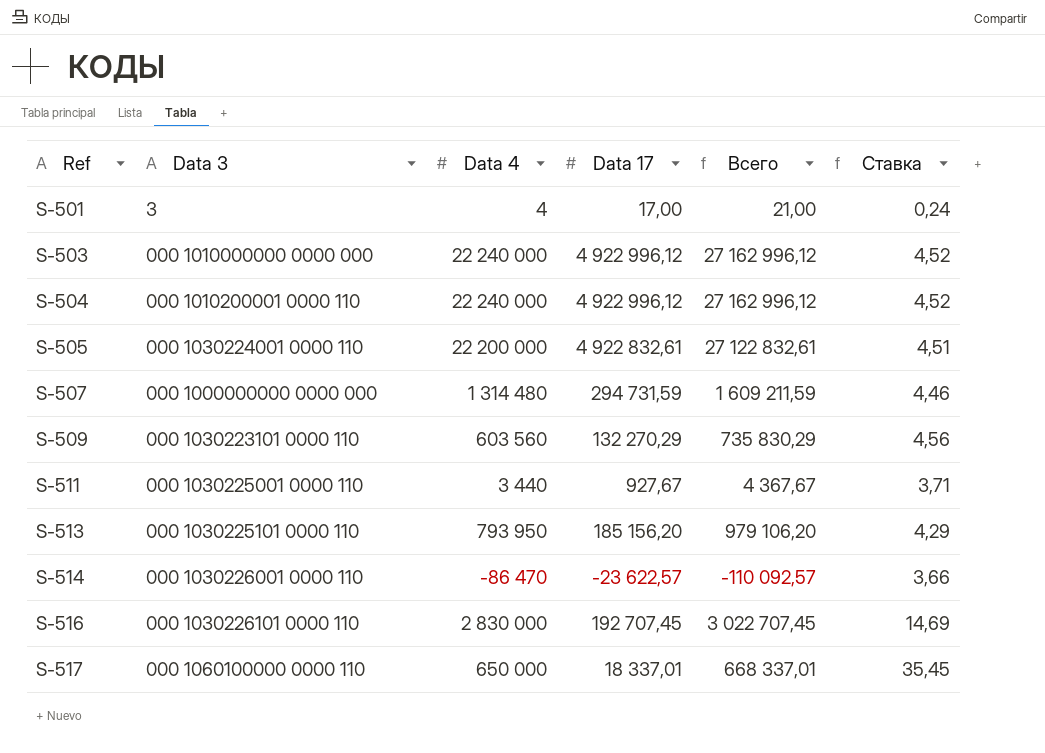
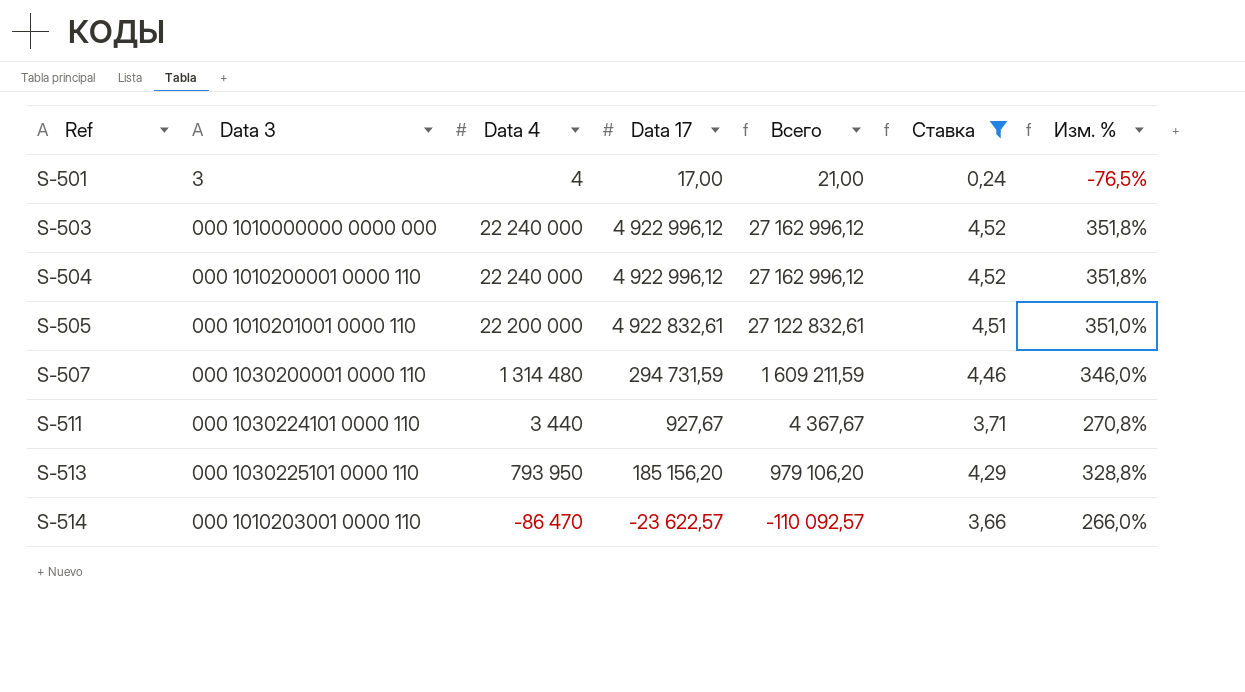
filter: none -> Ставка <= 4,52
column Изм. % | formula: none -> ([Data 4] - [Data 17]) / [Data 17]
S-505 | Data 3: 000 1030224001 0000 110 -> 000 1010201001 0000 110
S-507 | Data 3: 000 1000000000 0000 000 -> 000 1030200001 0000 110
S-511 | Data 3: 000 1030225001 0000 110 -> 000 1030224101 0000 110
S-514 | Data 3: 000 1030226001 0000 110 -> 000 1010203001 0000 110

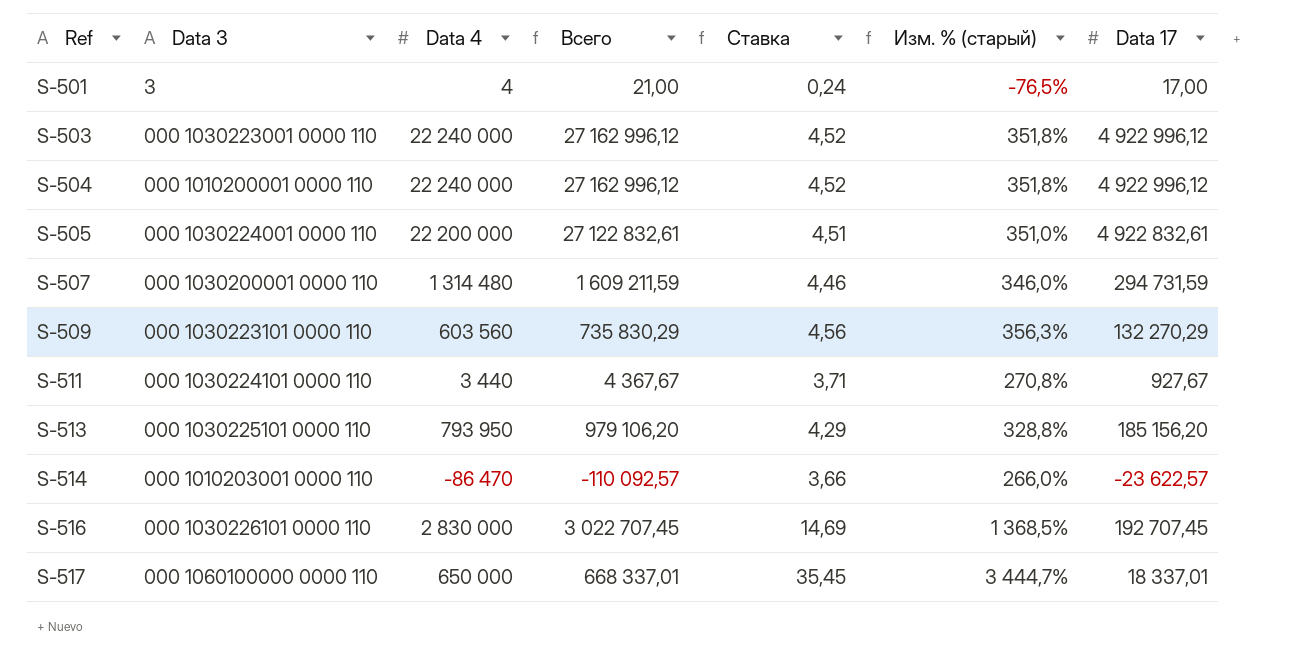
filter: Ставка <= 4,52 -> none
column name: Изм. % -> Изм. % (старый)
column Data 17 | position: 4 -> 7
S-503 | Data 3: 000 1010000000 0000 000 -> 000 1030223001 0000 110
S-505 | Data 3: 000 1010201001 0000 110 -> 000 1030224001 0000 110

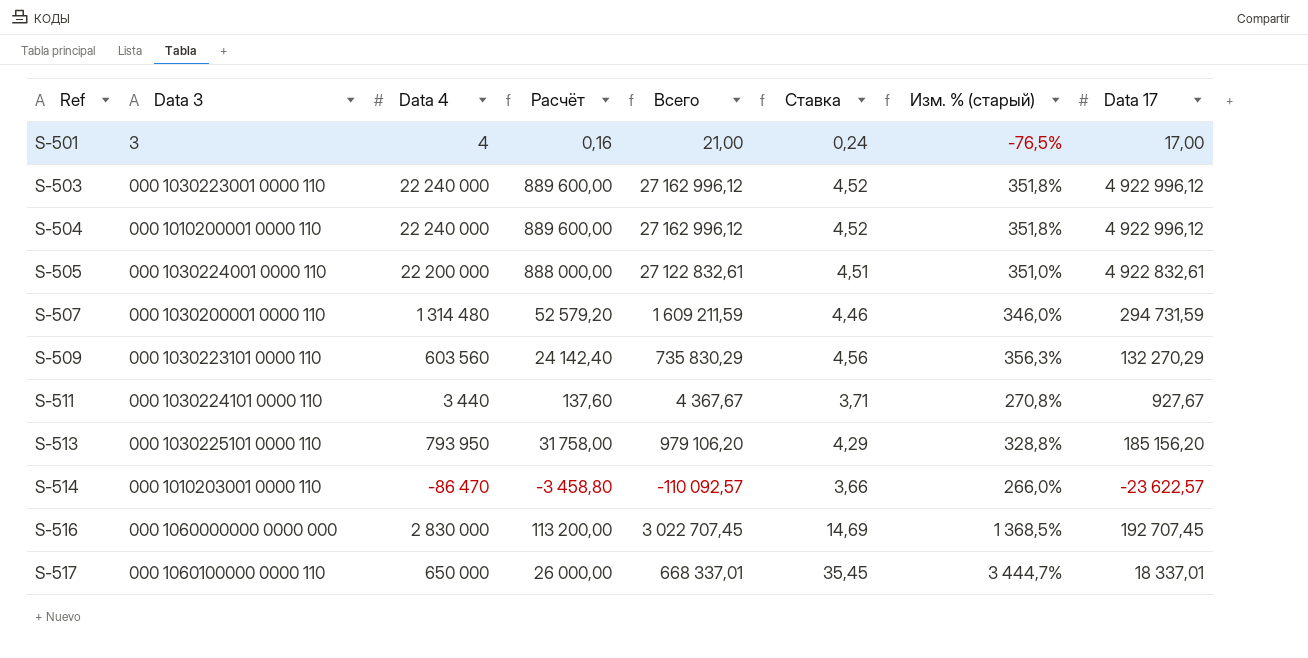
column Расчёт | formula: none -> [Data 4] * 0,04
S-516 | Data 3: 000 1030226101 0000 110 -> 000 1060000000 0000 000

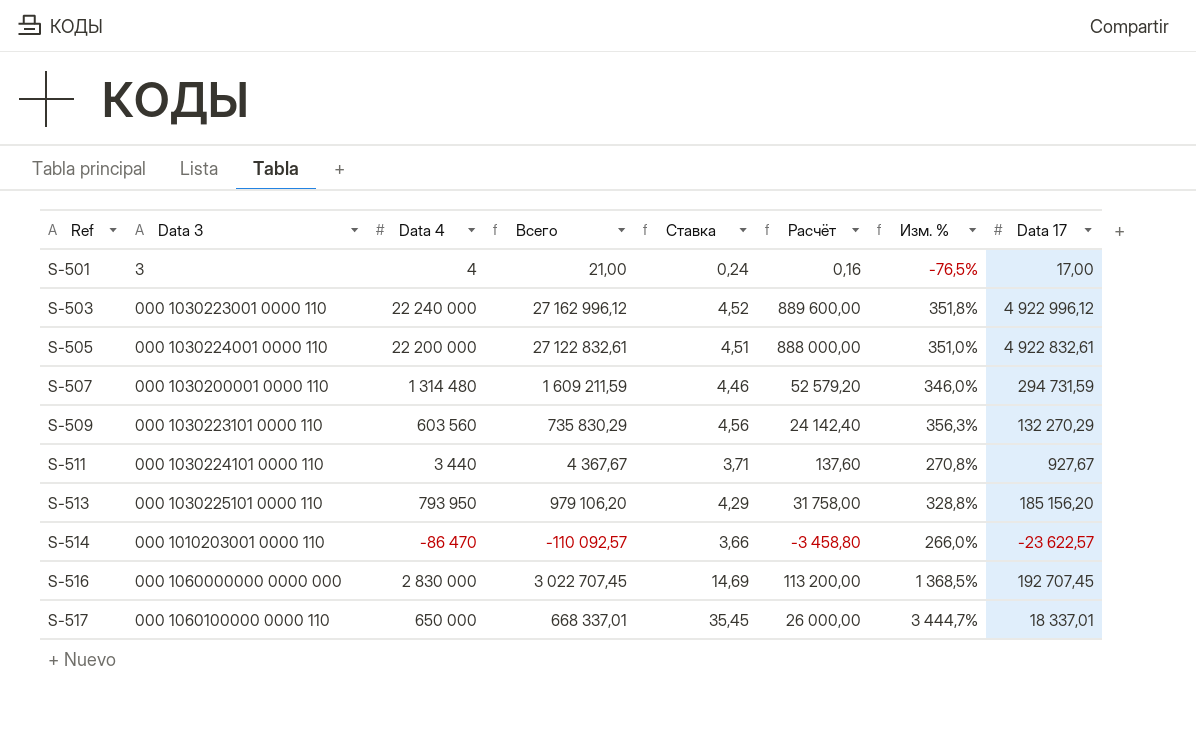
column Расчёт | position: 4 -> 6
column name: Изм. % (старый) -> Изм. %
row S-504: 000 1010200001 0000 110 | 22 240 000 | 889 600,00 | 27 162 996,12 | 4,52 | 351,8% | 4 922 996,12 -> none

